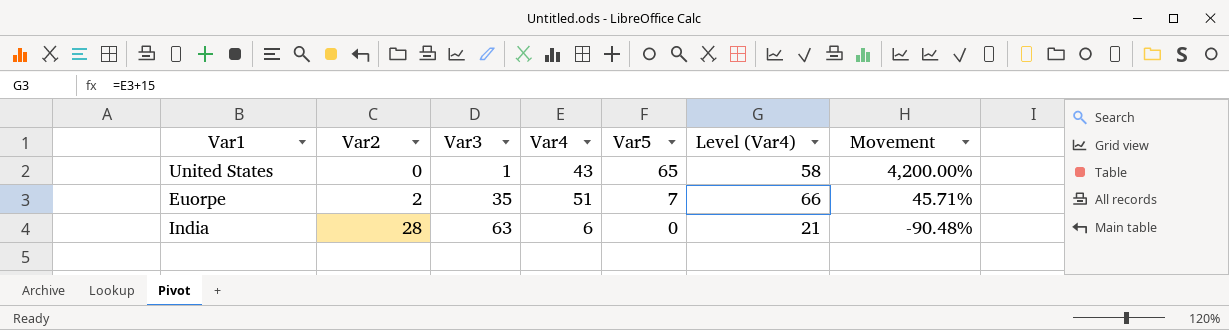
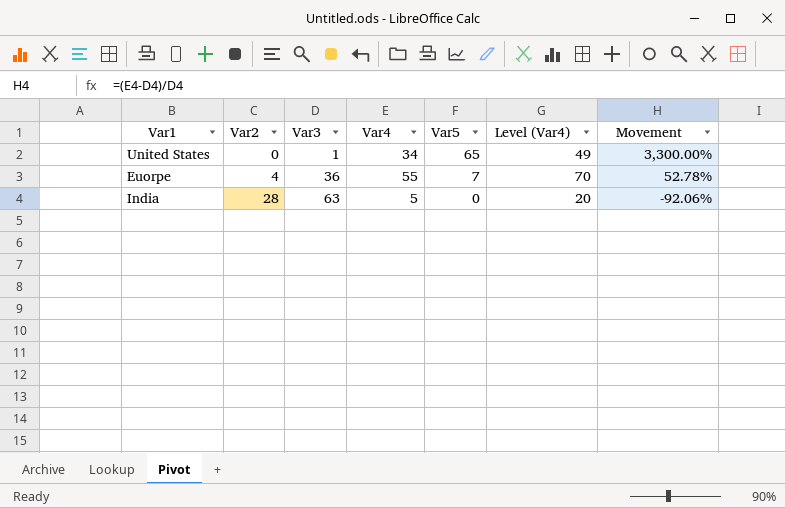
United States | Var4: 43 -> 34
United States | Level (Var4): 58 -> 49
United States | Movement: 4,200.00% -> 3,300.00%
Euorpe | Var2: 2 -> 4
Euorpe | Var3: 35 -> 36
Euorpe | Var4: 51 -> 55
Euorpe | Level (Var4): 66 -> 70
Euorpe | Movement: 45.71% -> 52.78%
India | Var4: 6 -> 5
India | Level (Var4): 21 -> 20
India | Movement: -90.48% -> -92.06%

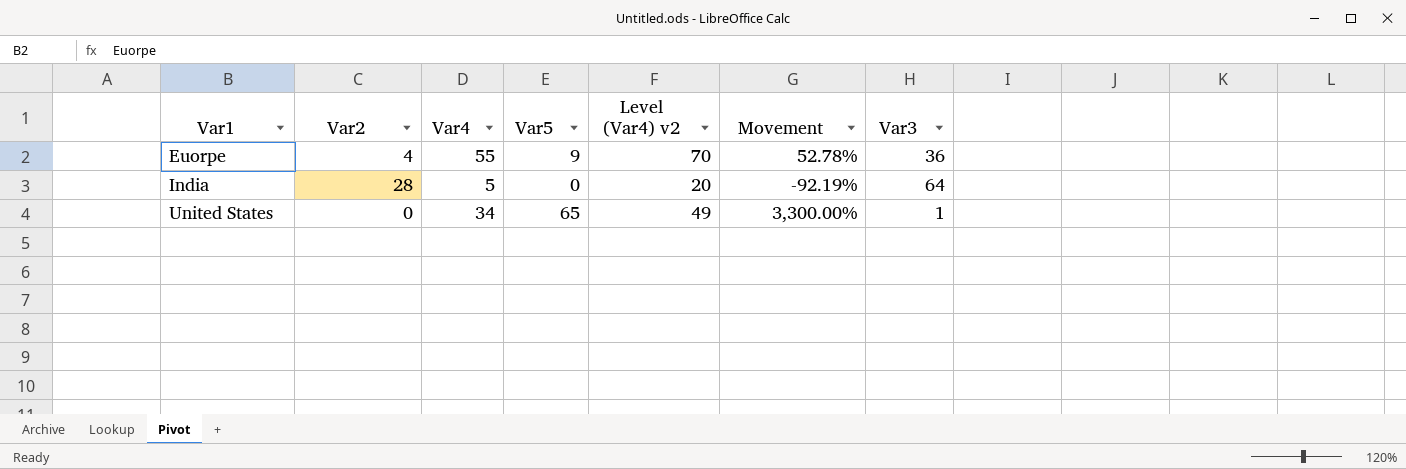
row order: Var2 ascending -> Var1 ascending
column name: Level (Var4) -> Level (Var4) v2
column Var3 | position: 3 -> 7
Euorpe | Var5: 7 -> 9
India | Movement: -92.06% -> -92.19%
India | Var3: 63 -> 64

